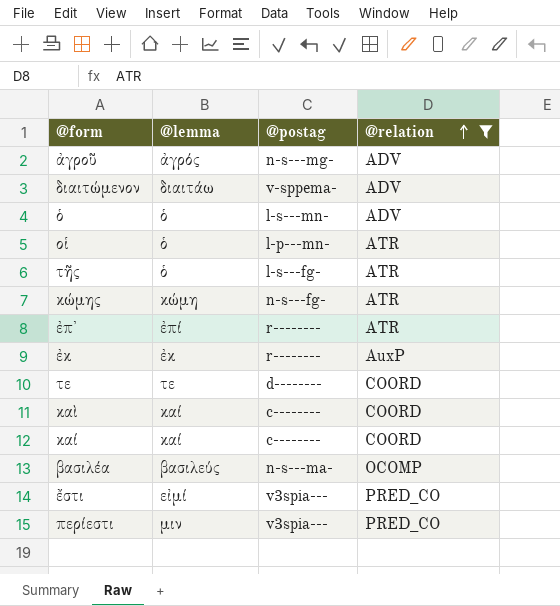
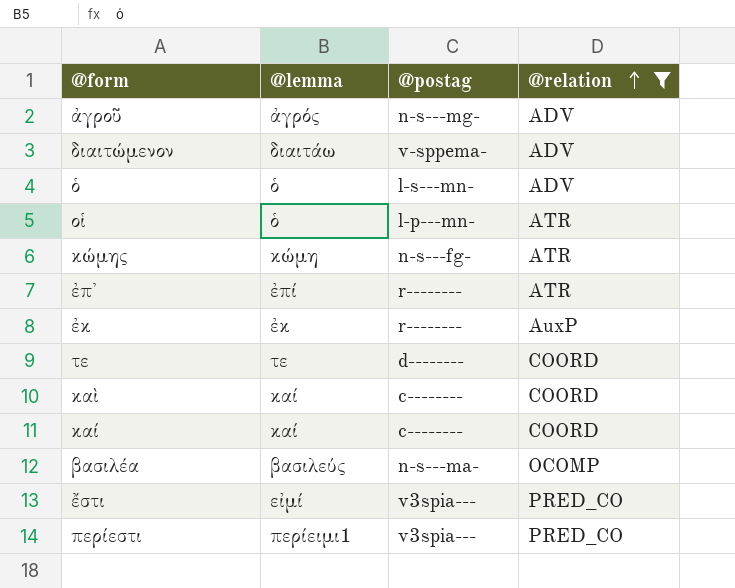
row τῆς: ὁ | l-s---fg- | ATR -> none
περίεστι | @lemma: μιν -> περίειμι1

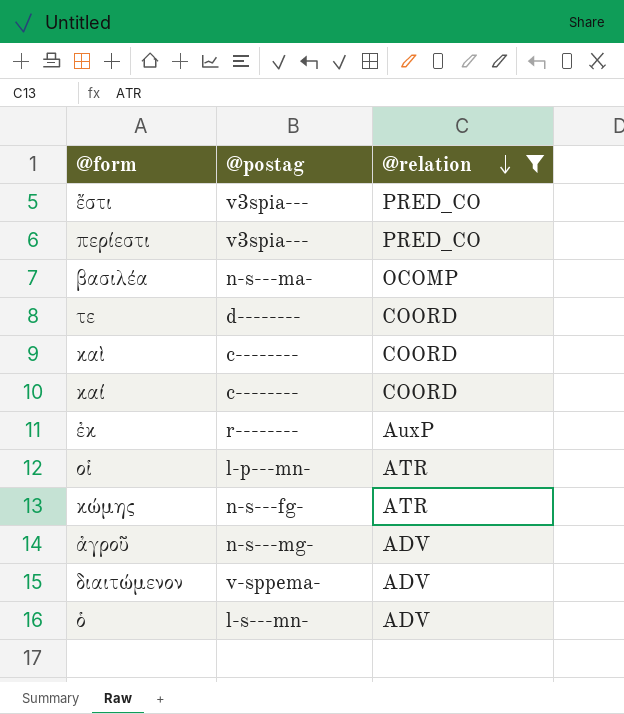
row order: @relation ascending -> @relation descending
column @lemma | position: 2 -> none
row ἐπ᾽: ἐπί | r-------- | ATR -> none

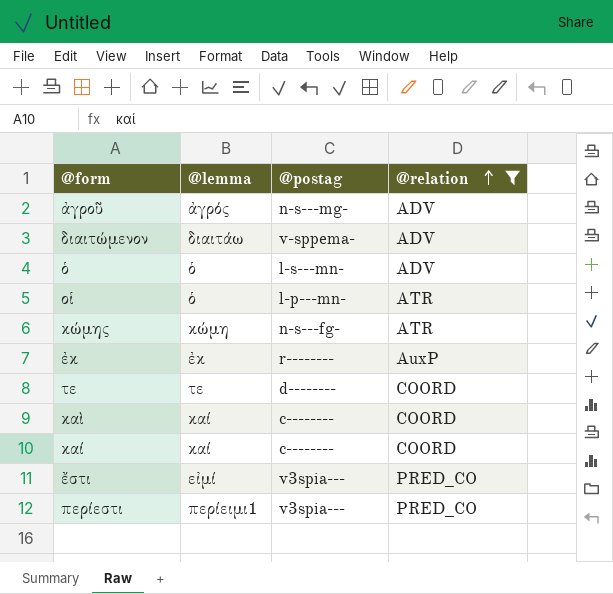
row order: @relation descending -> @relation ascending
column @lemma | position: none -> 2
row βασιλέα: n-s---ma- | OCOMP -> none

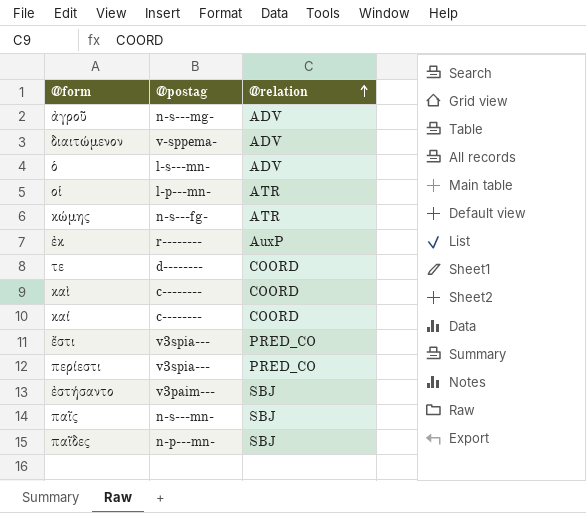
filter: @relation != SBJ -> none
column @lemma | position: 2 -> none

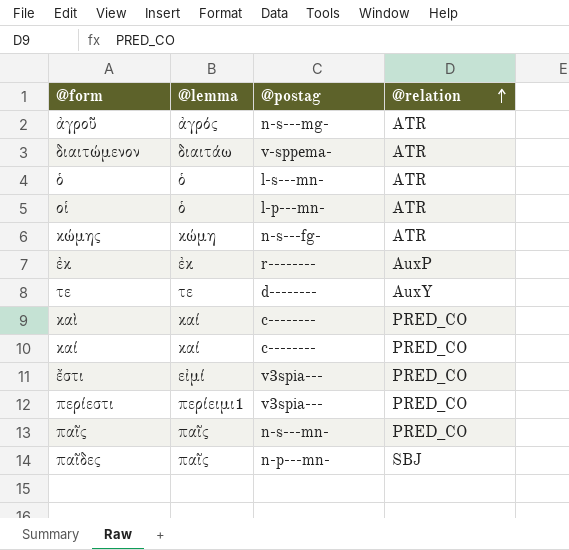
column @lemma | position: none -> 2
row ἐστήσαντο: v3paim--- | SBJ -> none
ἀγροῦ | @relation: ADV -> ATR
διαιτώμενον | @relation: ADV -> ATR
ὁ | @relation: ADV -> ATR
τε | @relation: COORD -> AuxY
καὶ | @relation: COORD -> PRED_CO
καί | @relation: COORD -> PRED_CO
παῖς | @relation: SBJ -> PRED_CO

